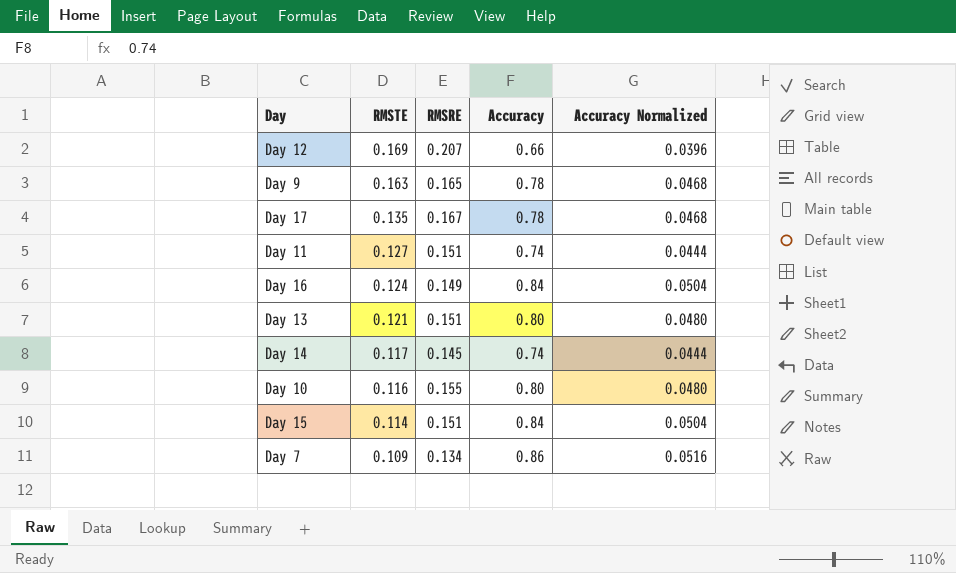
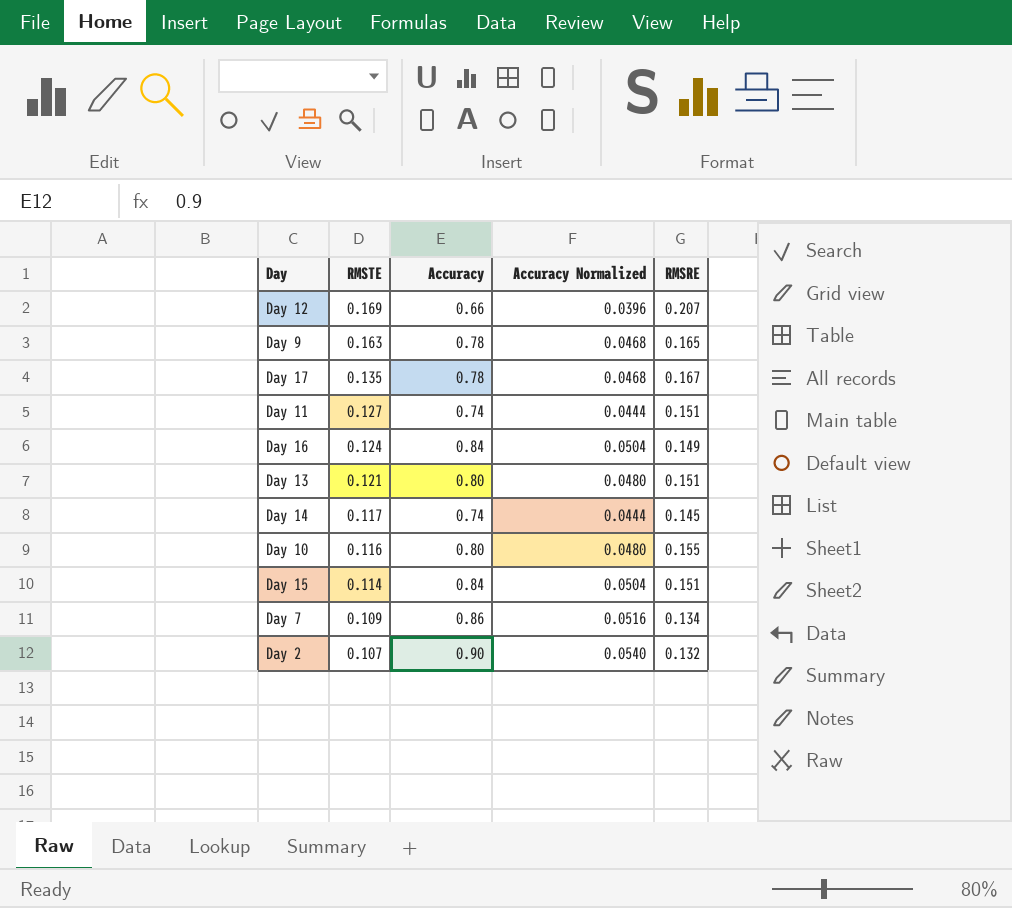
column RMSRE | position: 3 -> 5
row Day 2: none -> 0.107 | 0.90 | 0.0540 | 0.132

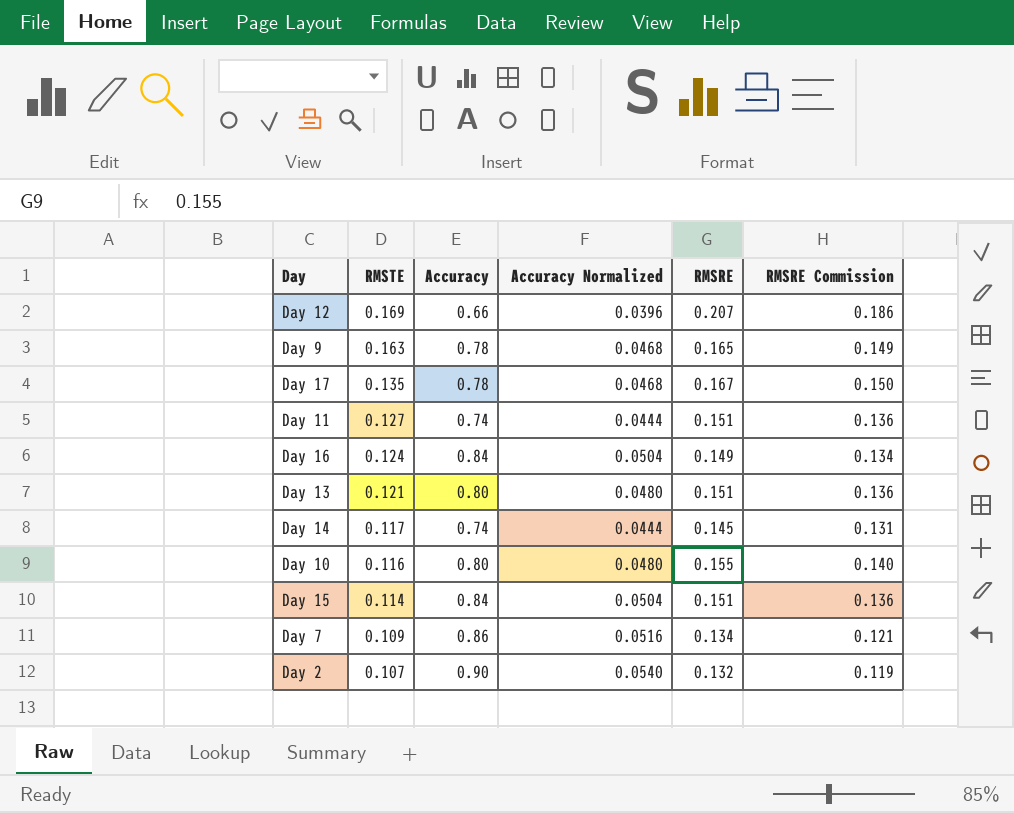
column RMSRE Commission | formula: none -> [RMSRE] * 0.9

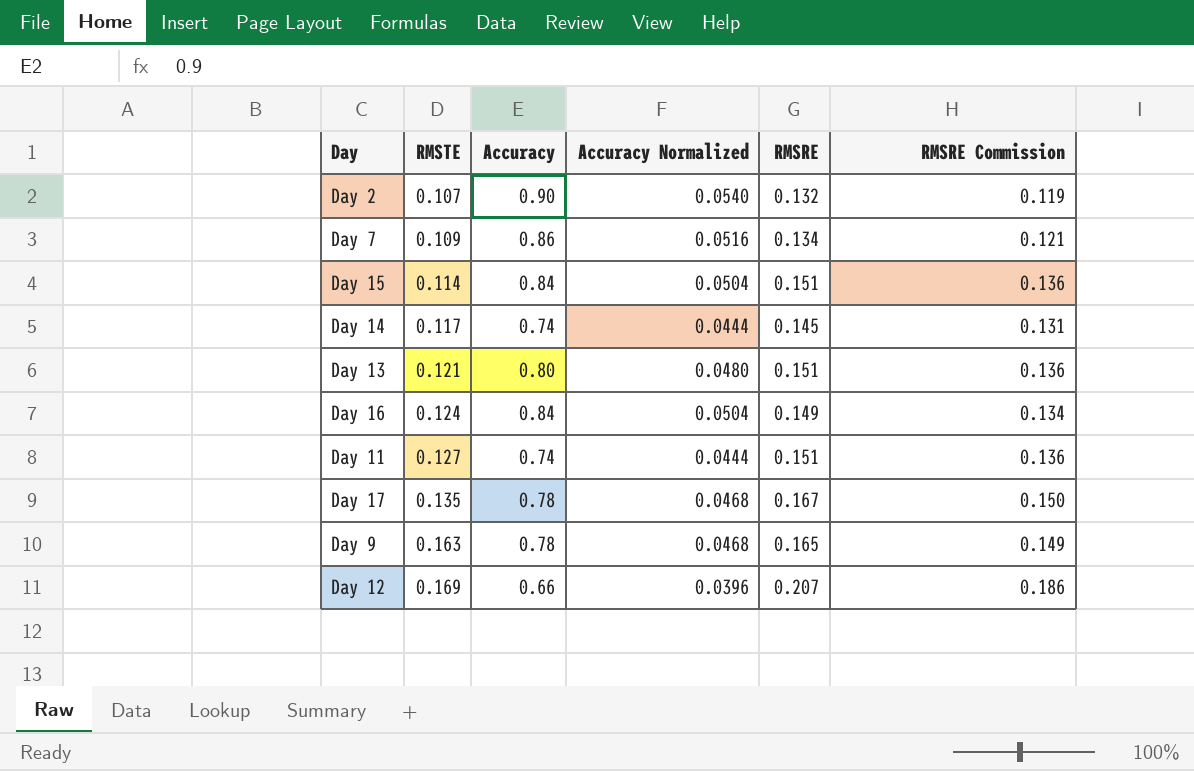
row order: RMSTE descending -> RMSTE ascending
row Day 10: 0.116 | 0.80 | 0.0480 | 0.155 | 0.140 -> none

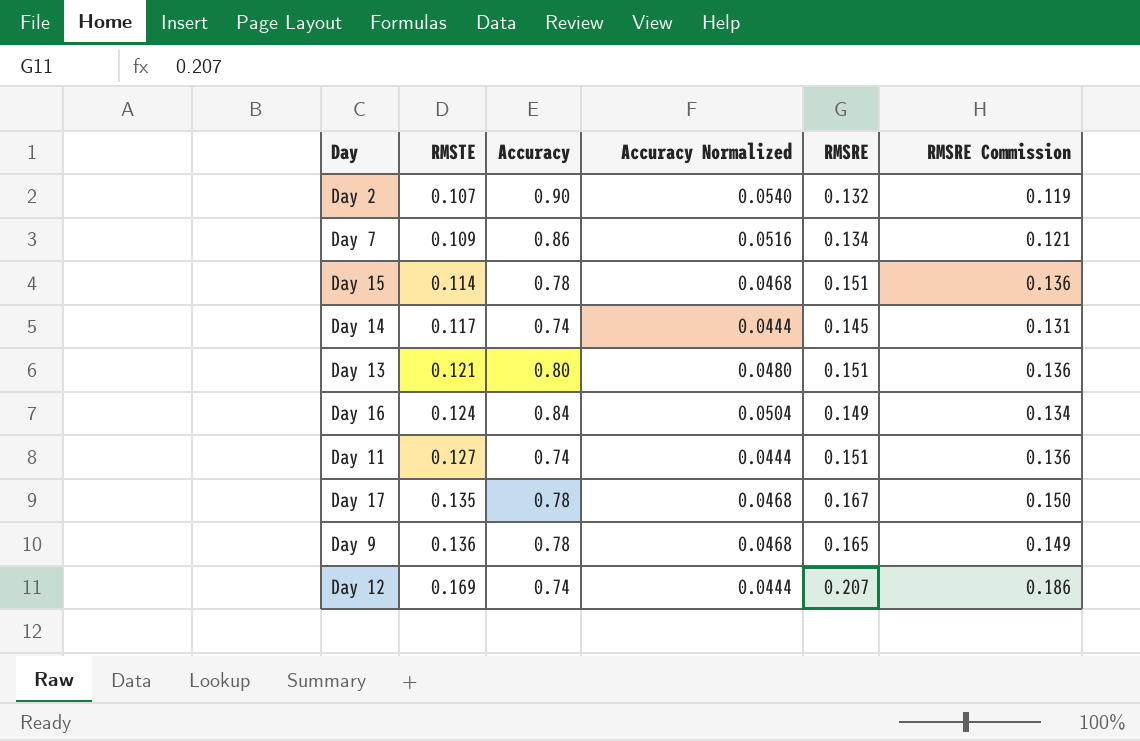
Day 15 | Accuracy: 0.84 -> 0.78
Day 15 | Accuracy Normalized: 0.0504 -> 0.0468
Day 9 | RMSTE: 0.163 -> 0.136
Day 12 | Accuracy: 0.66 -> 0.74
Day 12 | Accuracy Normalized: 0.0396 -> 0.0444

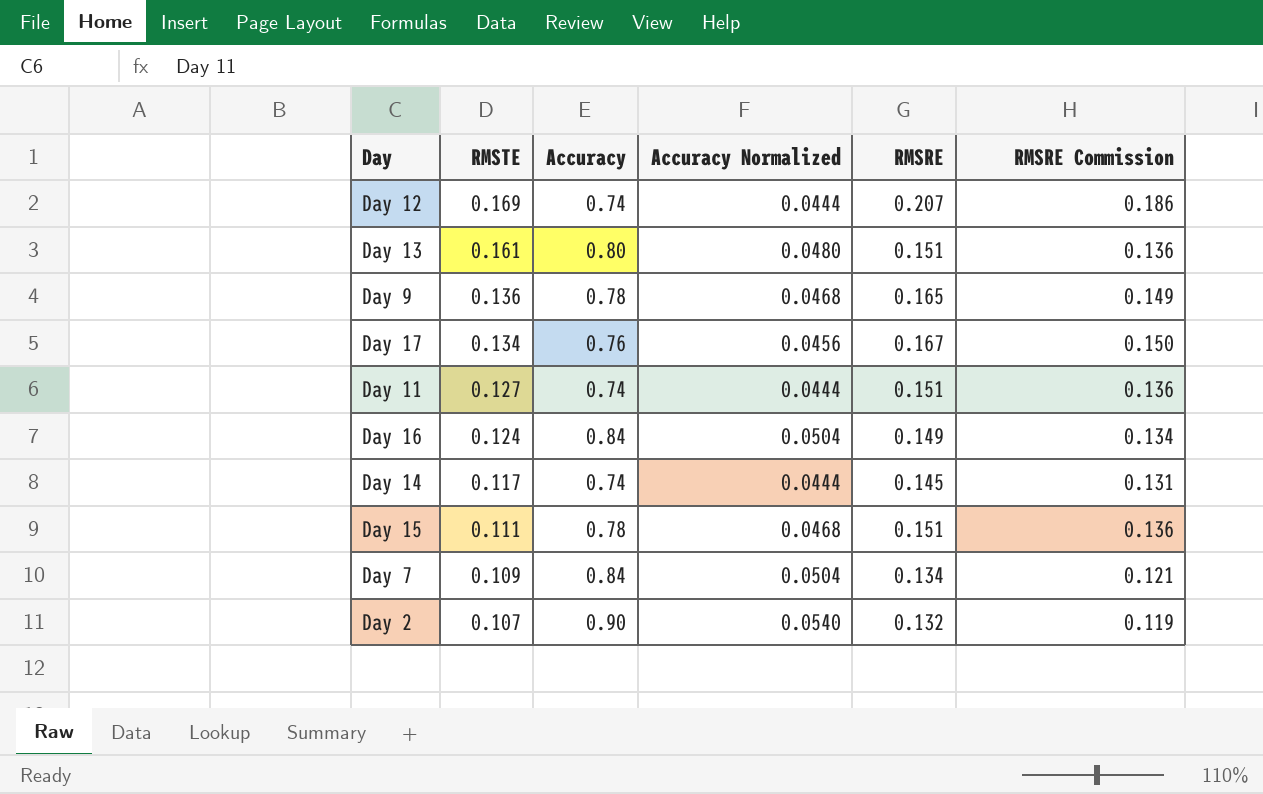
row order: RMSTE ascending -> RMSTE descending
Day 13 | RMSTE: 0.121 -> 0.161
Day 17 | RMSTE: 0.135 -> 0.134
Day 17 | Accuracy: 0.78 -> 0.76
Day 17 | Accuracy Normalized: 0.0468 -> 0.0456
Day 15 | RMSTE: 0.114 -> 0.111
Day 7 | Accuracy: 0.86 -> 0.84
Day 7 | Accuracy Normalized: 0.0516 -> 0.0504

